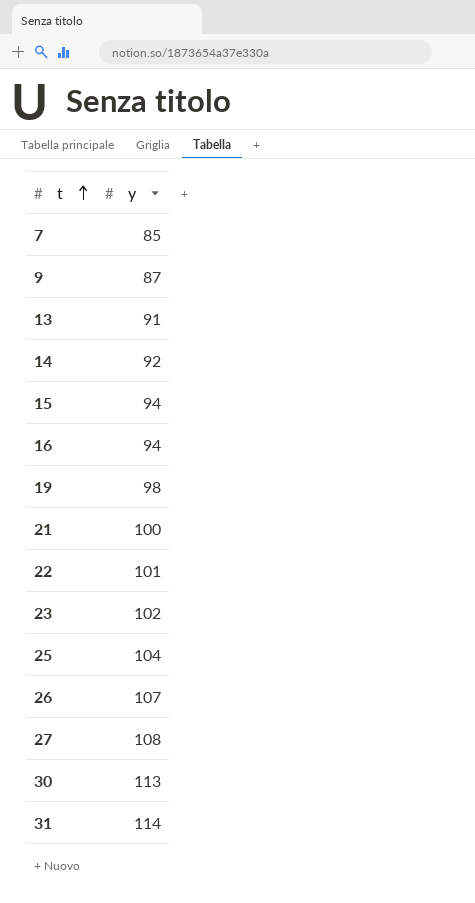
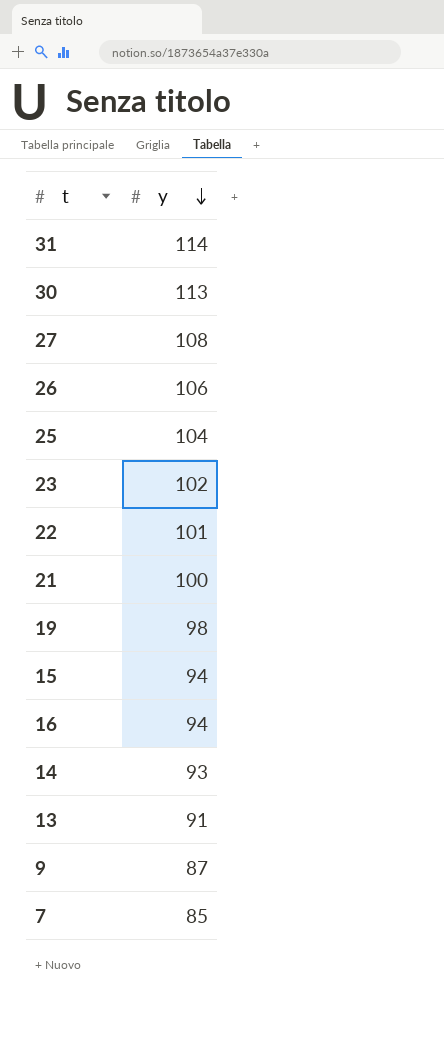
row order: t ascending -> y descending
26 | y: 107 -> 106
14 | y: 92 -> 93

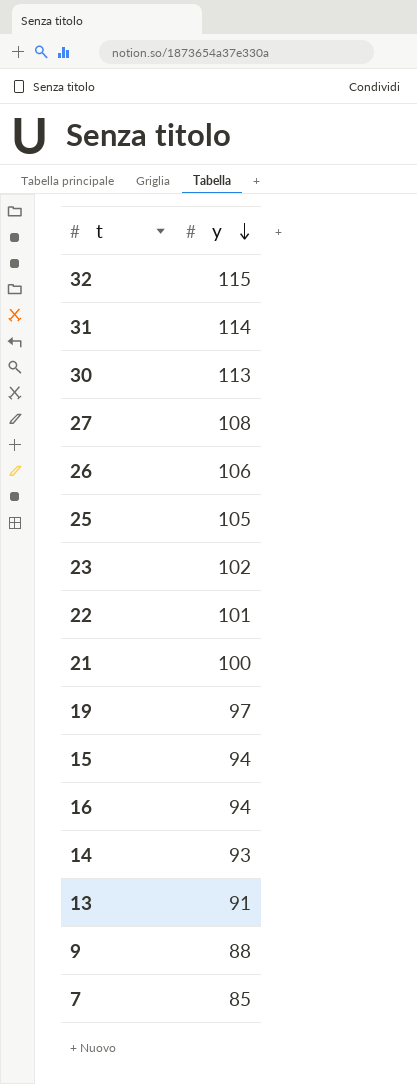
row 32: none -> 115
25 | y: 104 -> 105
19 | y: 98 -> 97
9 | y: 87 -> 88

